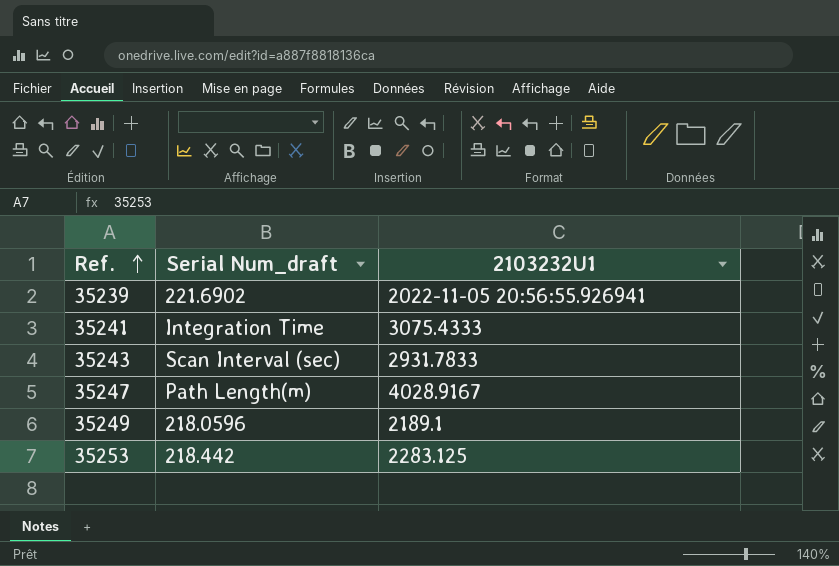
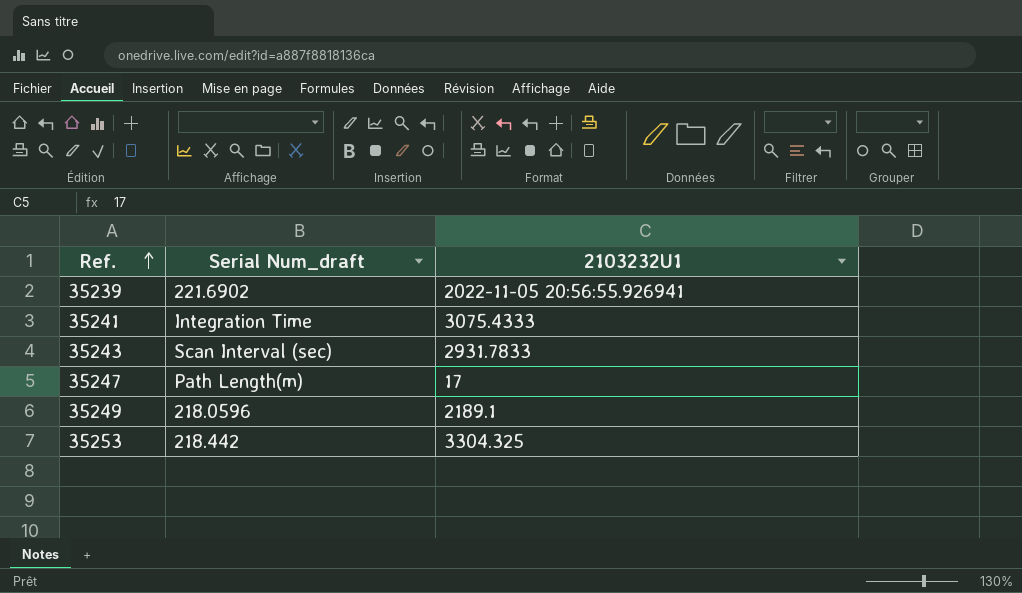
35247 | 2103232U1: 4028.9167 -> 17
35253 | 2103232U1: 2283.125 -> 3304.325

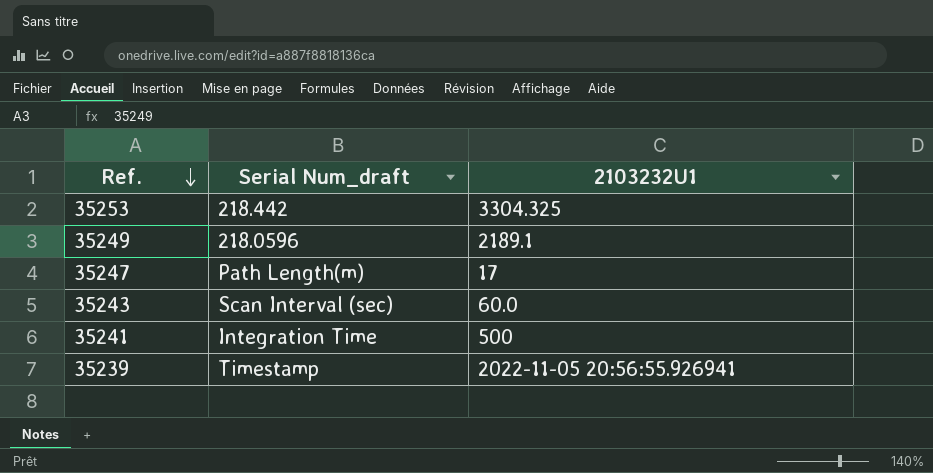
row order: Ref. ascending -> Ref. descending
35243 | 2103232U1: 2931.7833 -> 60.0
35241 | 2103232U1: 3075.4333 -> 500
35239 | Serial Num_draft: 221.6902 -> Timestamp

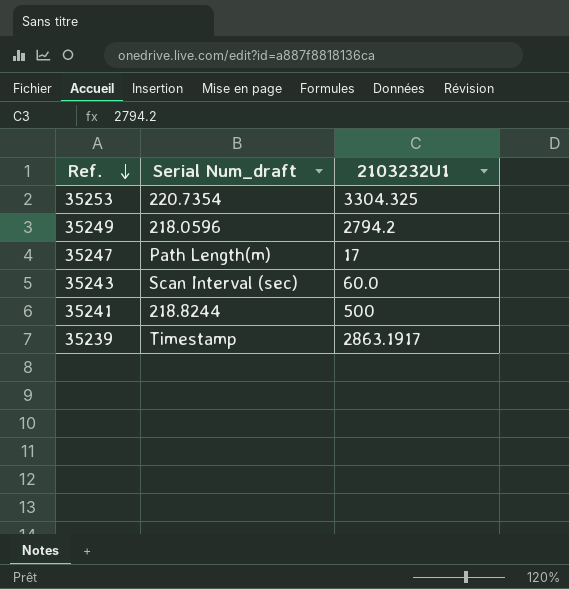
35253 | Serial Num_draft: 218.442 -> 220.7354
35249 | 2103232U1: 2189.1 -> 2794.2
35241 | Serial Num_draft: Integration Time -> 218.8244
35239 | 2103232U1: 2022-11-05 20:56:55.926941 -> 2863.1917

